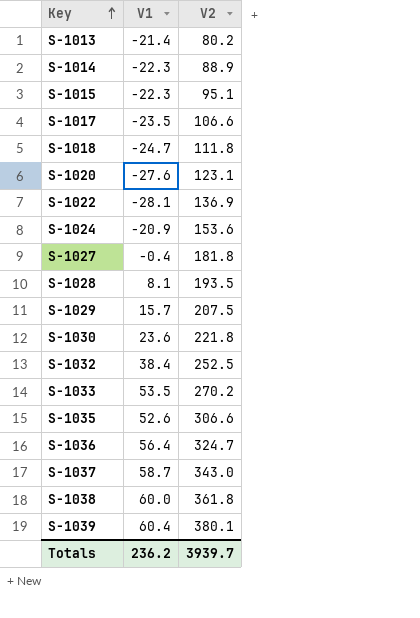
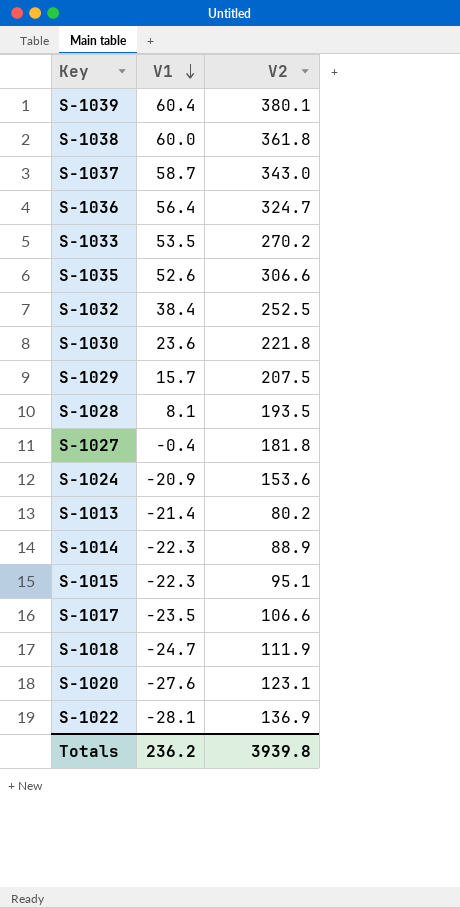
row order: Key ascending -> V1 descending
S-1018 | V2: 111.8 -> 111.9
Totals | V2: 3939.7 -> 3939.8

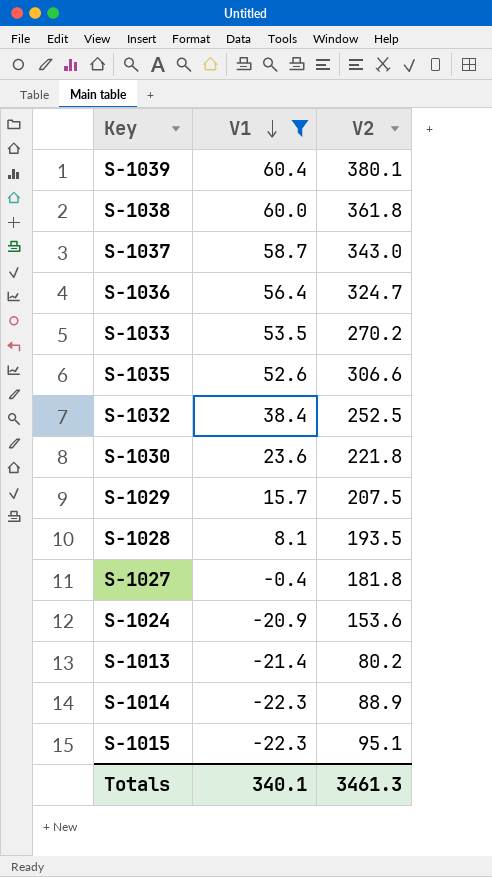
filter: none -> V1 >= -22.3
Totals | V1: 236.2 -> 340.1
Totals | V2: 3939.8 -> 3461.3

